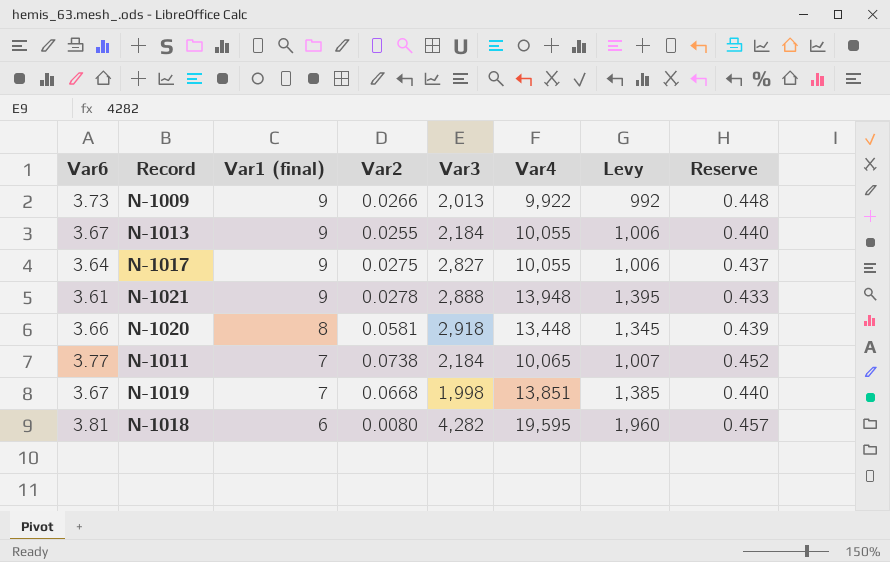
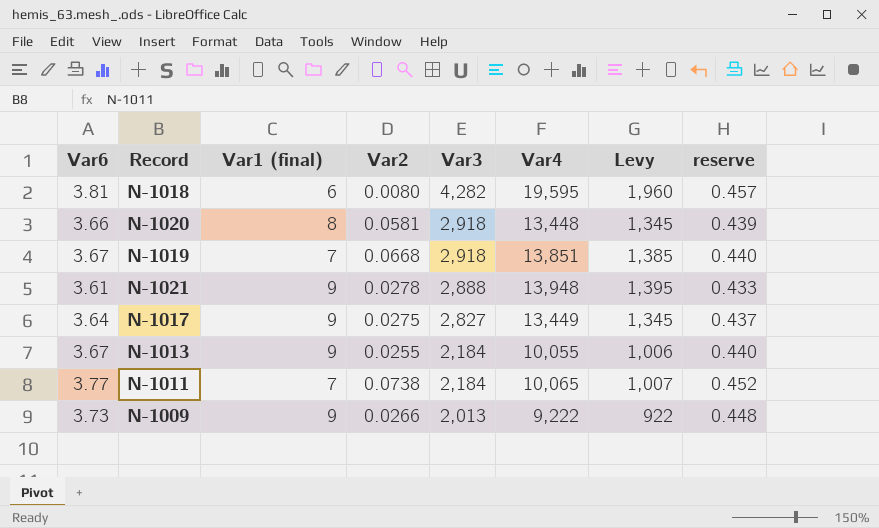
row order: Var1 (final) descending -> Var3 descending
column name: Reserve -> reserve
N-1019 | Var3: 1,998 -> 2,918
N-1017 | Var4: 10,055 -> 13,449
N-1017 | Levy: 1,006 -> 1,345
N-1009 | Var4: 9,922 -> 9,222
N-1009 | Levy: 992 -> 922

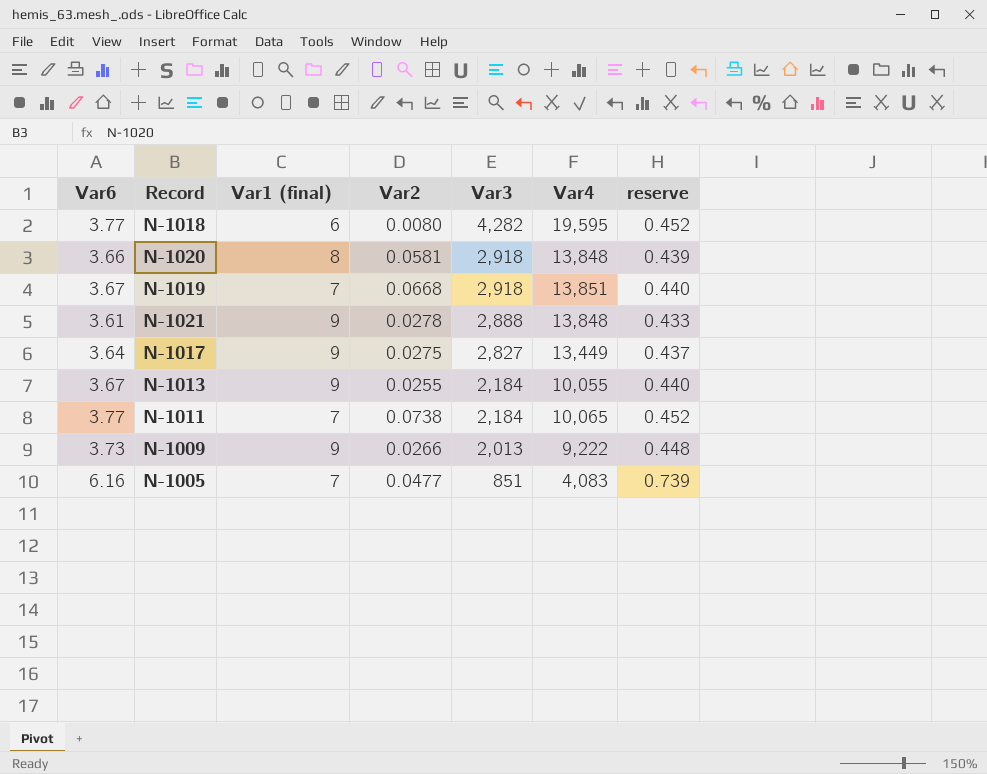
column Levy | formula: [Var4] * 0.1 -> none
N-1018 | Var6: 3.81 -> 3.77
N-1018 | reserve: 0.457 -> 0.452
N-1020 | Var4: 13,448 -> 13,848
N-1021 | Var4: 13,948 -> 13,848
row N-1005: none -> 6.16 | 7 | 0.0477 | 851 | 4,083 | 0.739

